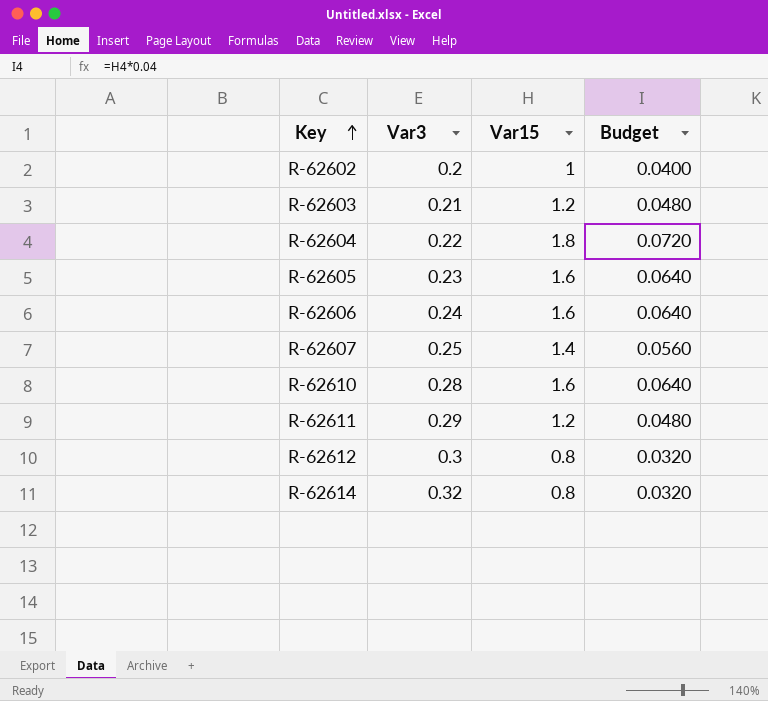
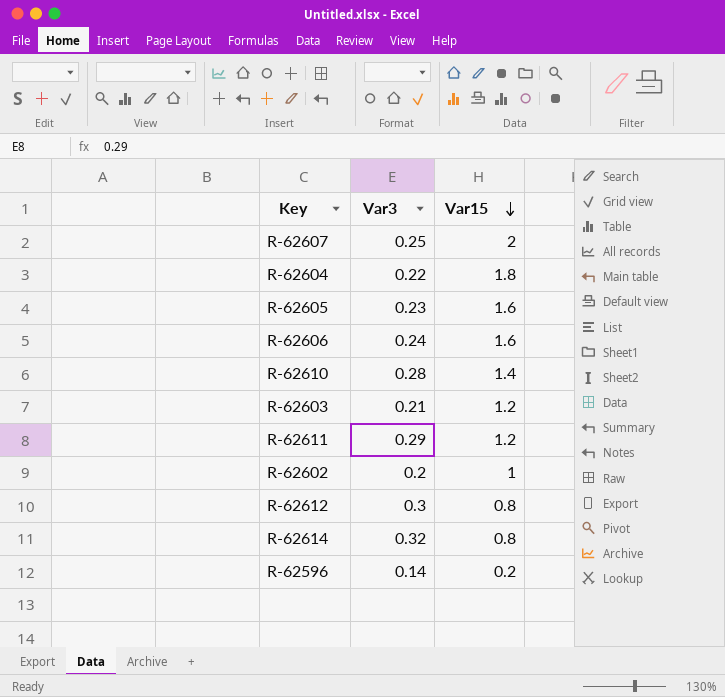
row order: Key ascending -> Var15 descending
column Budget | formula: [Var15] * 0.04 -> none
R-62607 | Var15: 1.4 -> 2
R-62610 | Var15: 1.6 -> 1.4
row R-62596: none -> 0.14 | 0.2

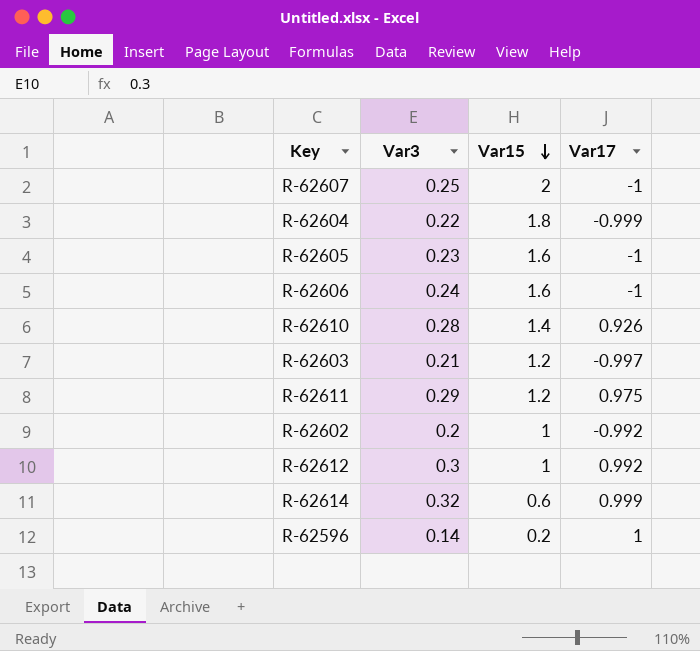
column Var17 | position: none -> 4
R-62612 | Var15: 0.8 -> 1
R-62614 | Var15: 0.8 -> 0.6

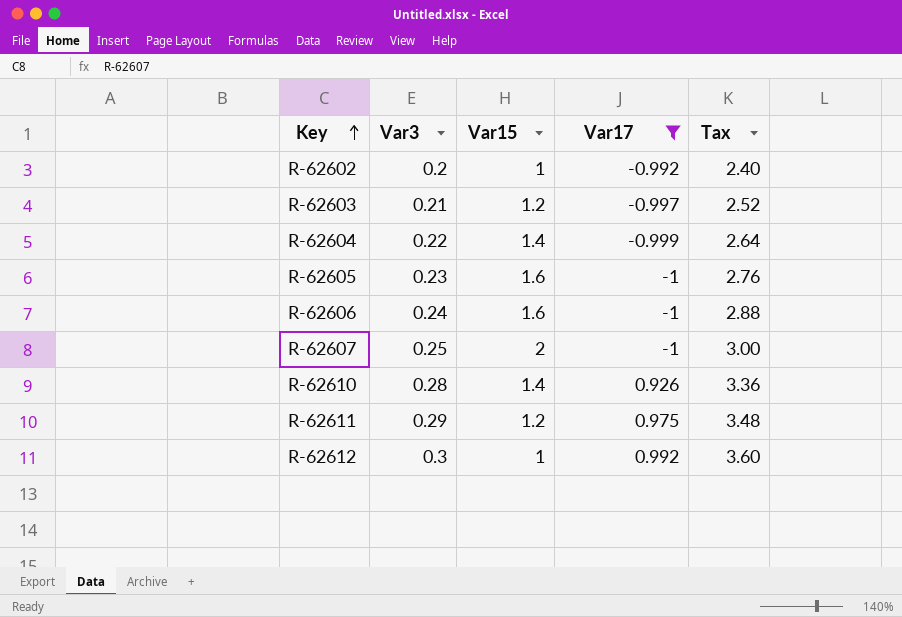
filter: none -> Var17 <= 0.992
row order: Var15 descending -> Key ascending
column Tax | formula: none -> [Var3] * 12
R-62604 | Var15: 1.8 -> 1.4

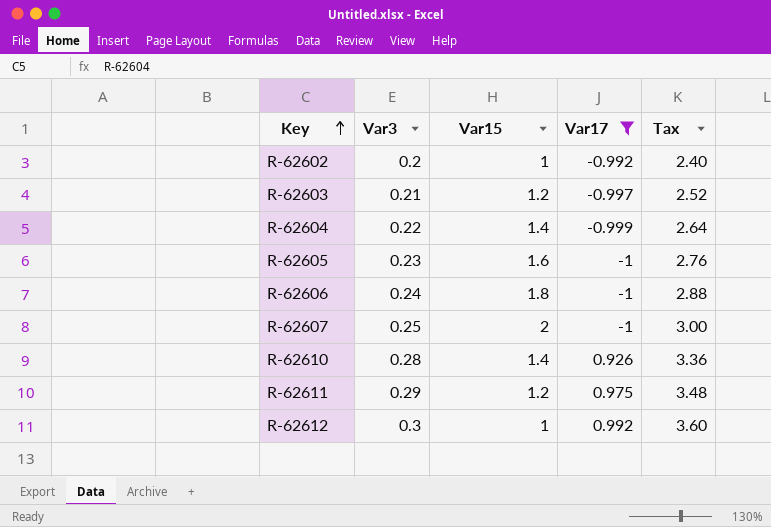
R-62606 | Var15: 1.6 -> 1.8

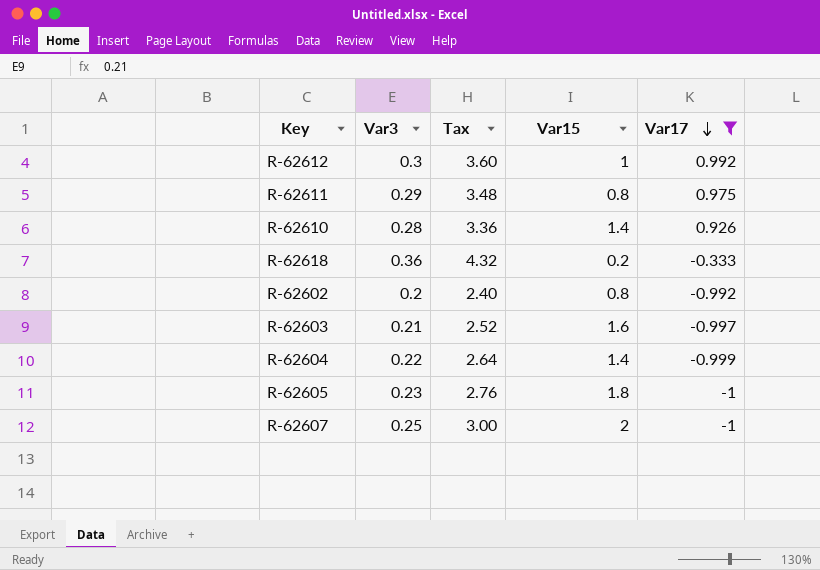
row order: Key ascending -> Var17 descending
column Tax | position: 5 -> 3
row R-62606: 0.24 | 1.8 | -1 | 2.88 -> none
R-62611 | Var15: 1.2 -> 0.8
row R-62618: none -> 0.36 | 4.32 | 0.2 | -0.333
R-62602 | Var15: 1 -> 0.8
R-62603 | Var15: 1.2 -> 1.6
R-62605 | Var15: 1.6 -> 1.8

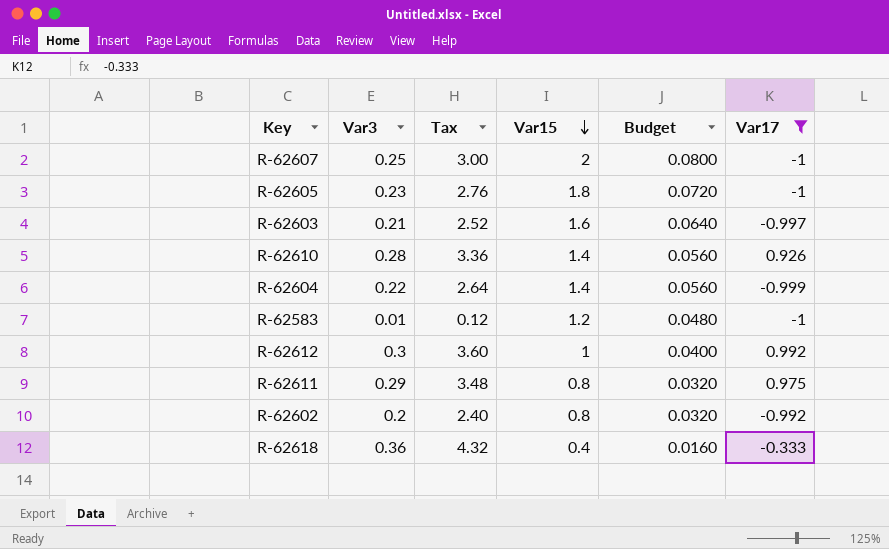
row order: Var17 descending -> Var15 descending
column Budget | formula: none -> [Var15] * 0.04
row R-62583: none -> 0.01 | 0.12 | 1.2 | 0.0480 | -1
R-62618 | Var15: 0.2 -> 0.4

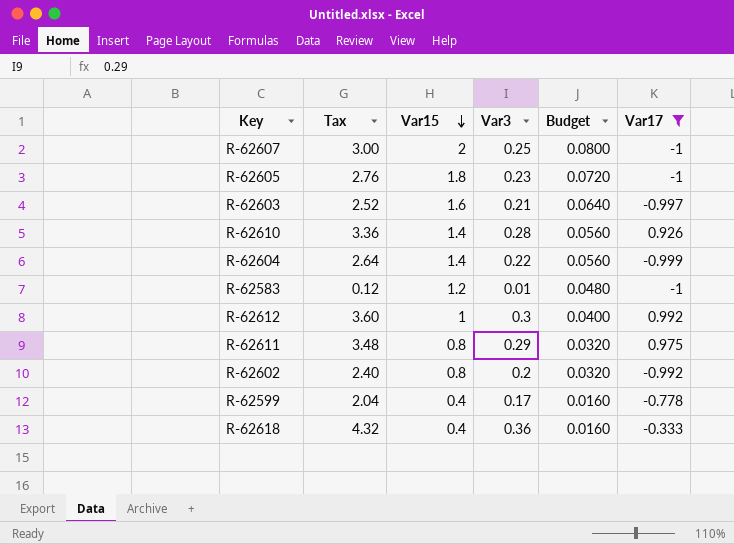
column Var3 | position: 2 -> 4
row R-62599: none -> 2.04 | 0.4 | 0.17 | 0.0160 | -0.778

